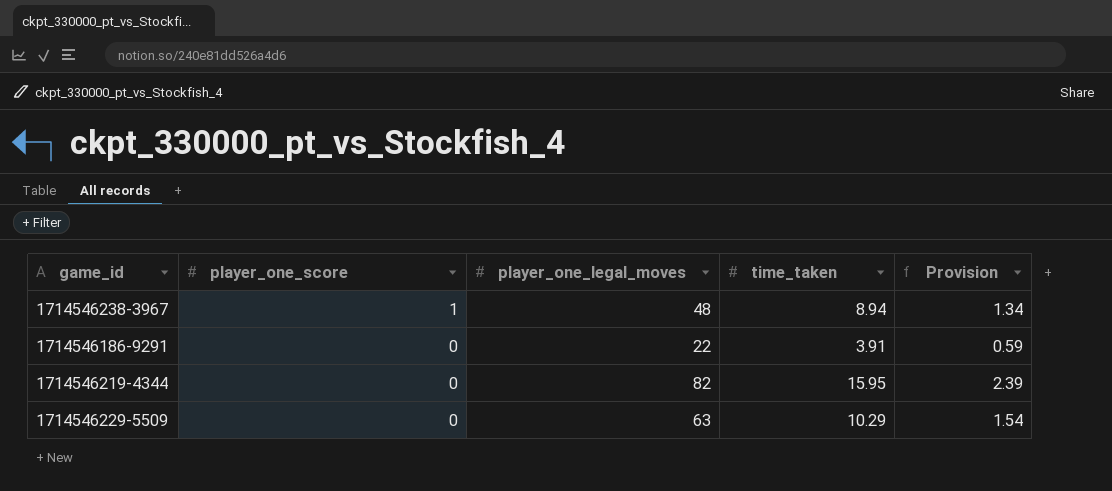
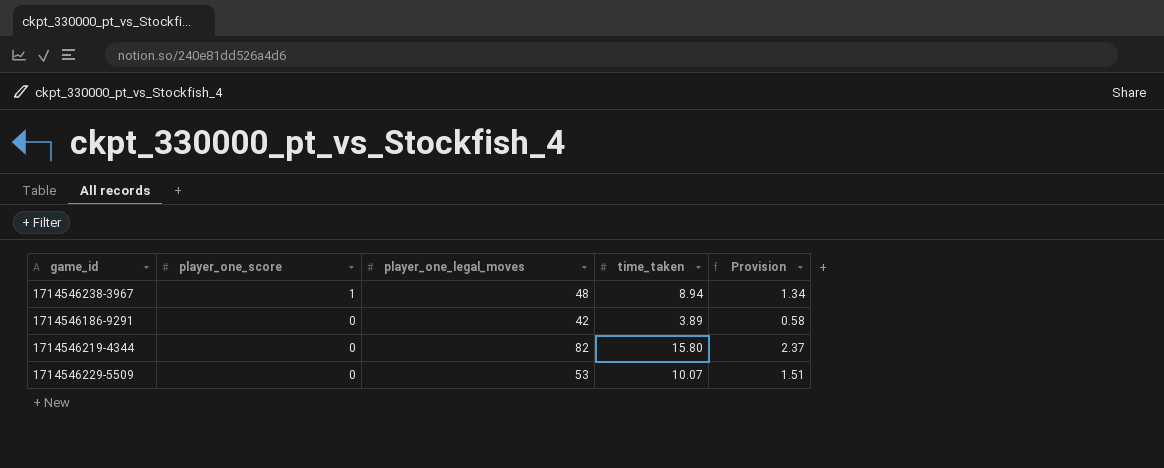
1714546186-9291 | player_one_legal_moves: 22 -> 42
1714546186-9291 | time_taken: 3.91 -> 3.89
1714546186-9291 | Provision: 0.59 -> 0.58
1714546219-4344 | time_taken: 15.95 -> 15.80
1714546219-4344 | Provision: 2.39 -> 2.37
1714546229-5509 | player_one_legal_moves: 63 -> 53
1714546229-5509 | time_taken: 10.29 -> 10.07
1714546229-5509 | Provision: 1.54 -> 1.51

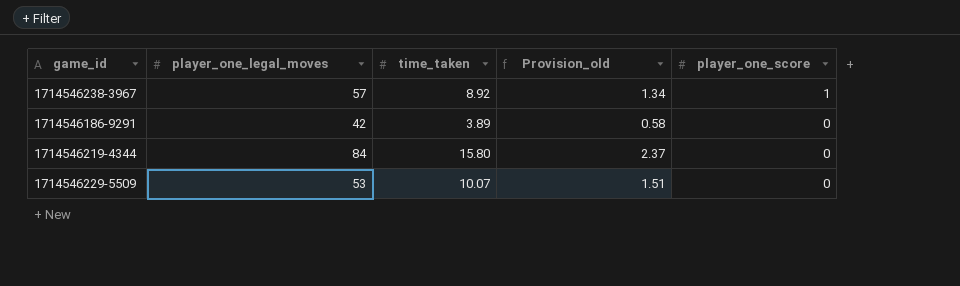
column name: Provision -> Provision_old
column player_one_score | position: 2 -> 5
1714546238-3967 | player_one_legal_moves: 48 -> 57
1714546238-3967 | time_taken: 8.94 -> 8.92
1714546219-4344 | player_one_legal_moves: 82 -> 84

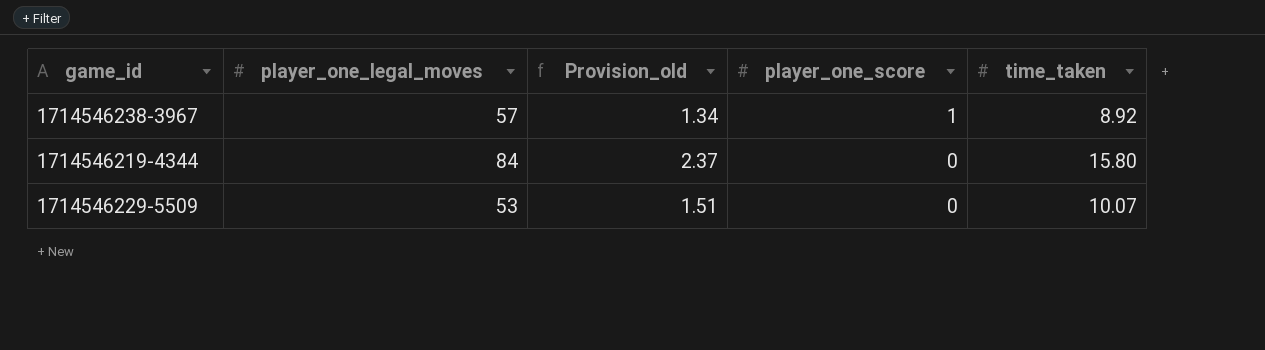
column time_taken | position: 3 -> 5
row 1714546186-9291: 42 | 3.89 | 0.58 | 0 -> none

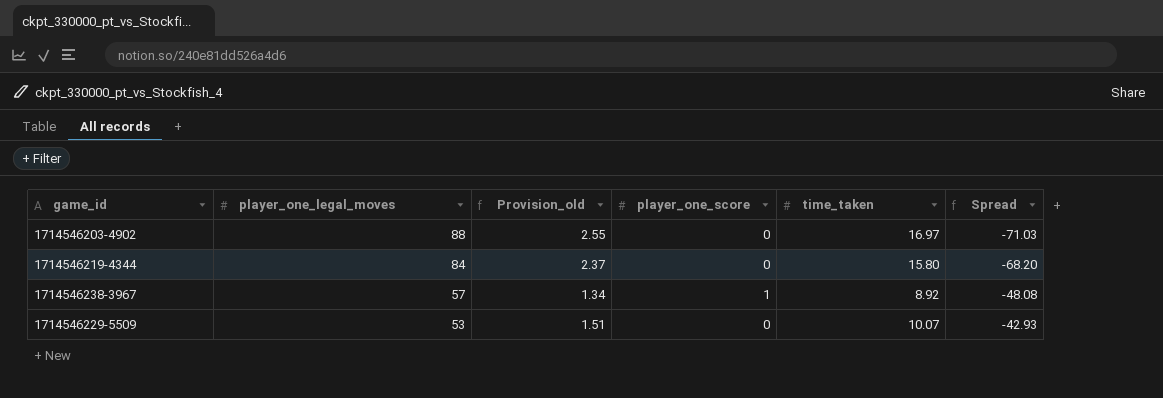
row order: player_one_score descending -> player_one_legal_moves descending
column Spread | formula: none -> [time_taken] - [player_one_legal_moves]
row 1714546203-4902: none -> 88 | 2.55 | 0 | 16.97 | -71.03

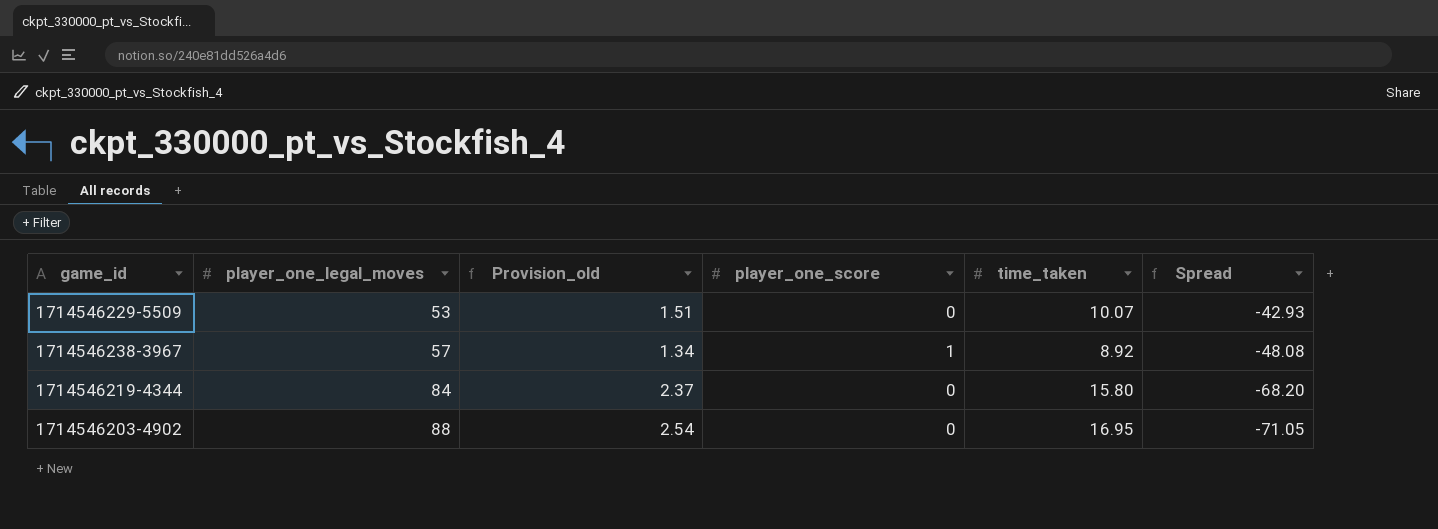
row order: player_one_legal_moves descending -> player_one_legal_moves ascending
1714546203-4902 | Provision_old: 2.55 -> 2.54
1714546203-4902 | time_taken: 16.97 -> 16.95
1714546203-4902 | Spread: -71.03 -> -71.05

